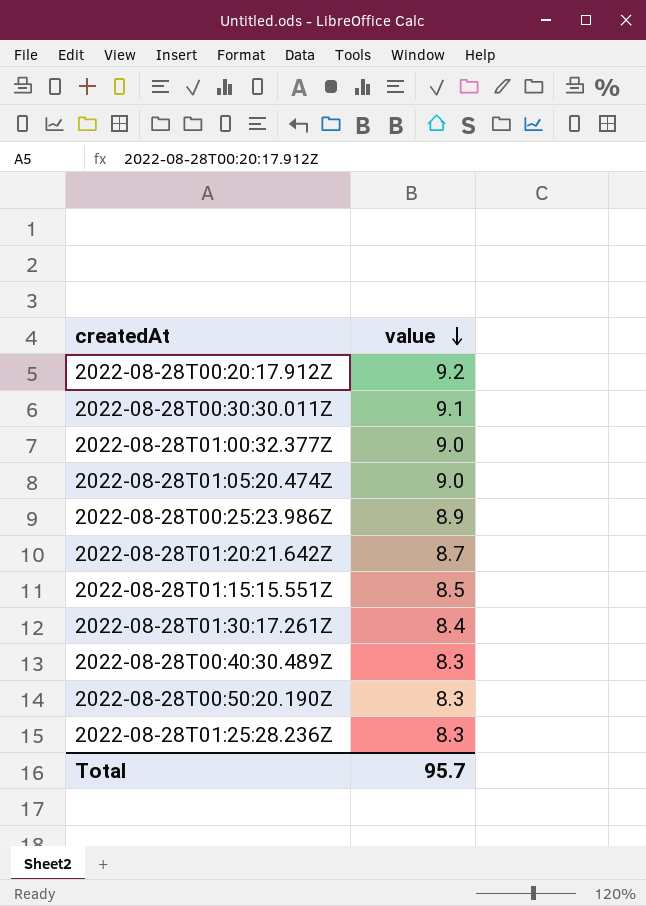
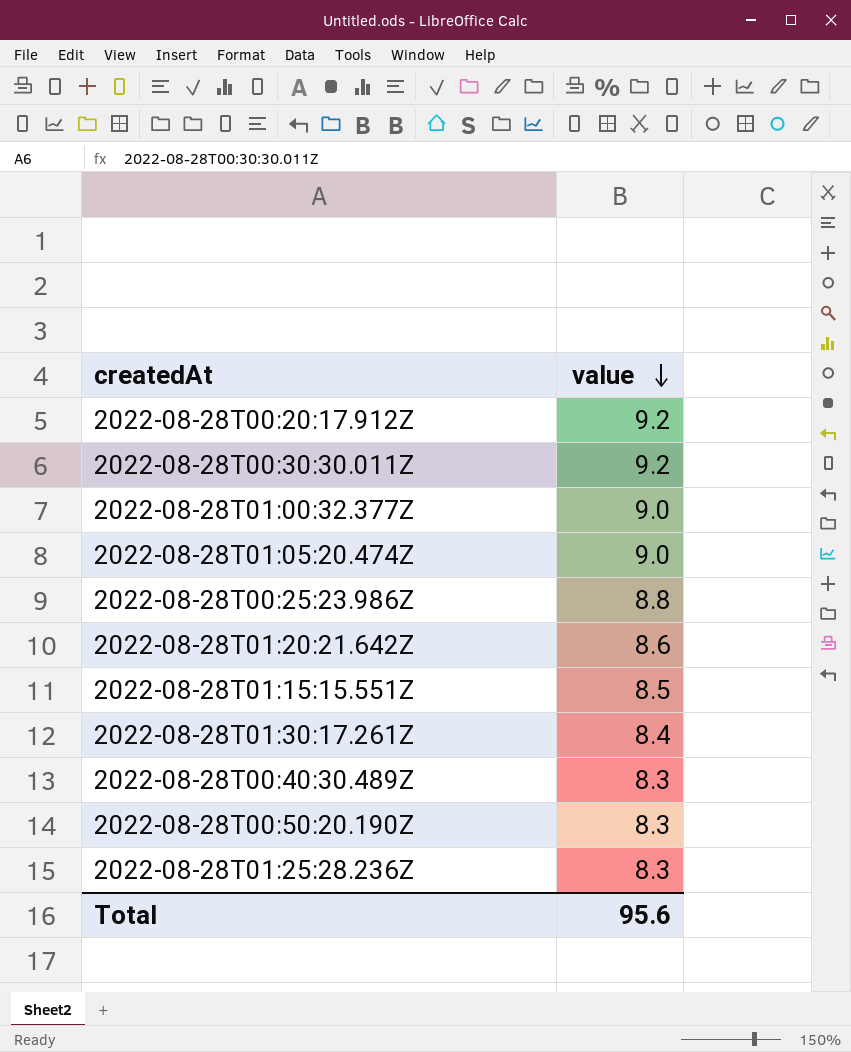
2022-08-28T00:30:30.011Z | value: 9.1 -> 9.2
2022-08-28T00:25:23.986Z | value: 8.9 -> 8.8
2022-08-28T01:20:21.642Z | value: 8.7 -> 8.6
Total | value: 95.7 -> 95.6

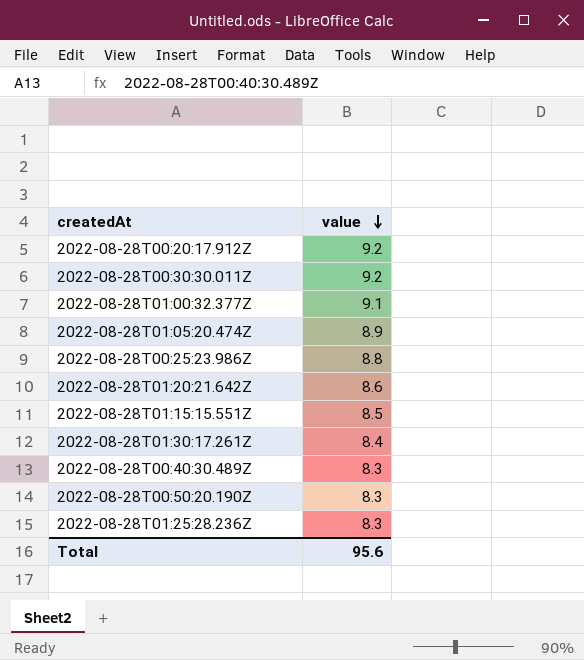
2022-08-28T01:00:32.377Z | value: 9.0 -> 9.1
2022-08-28T01:05:20.474Z | value: 9.0 -> 8.9

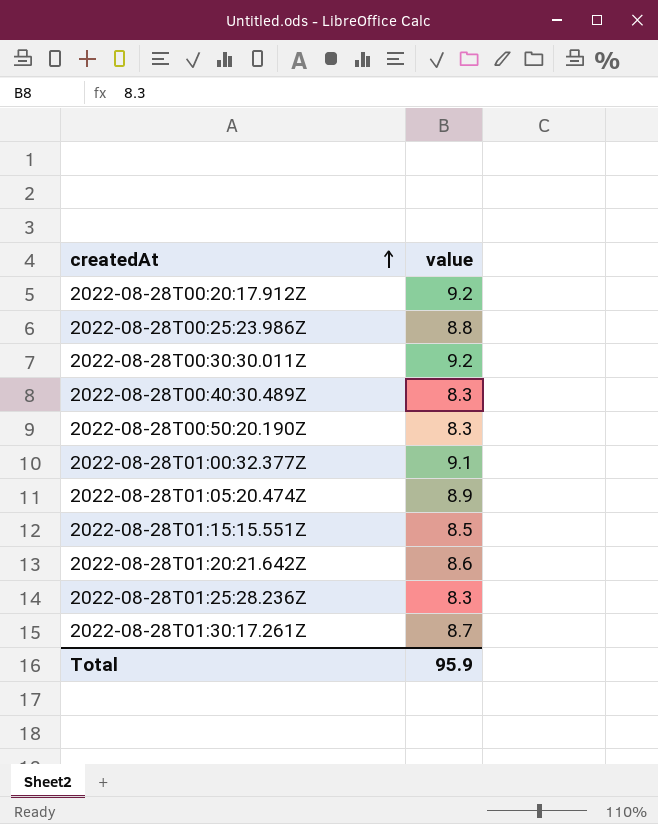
row order: value descending -> createdAt ascending
2022-08-28T01:30:17.261Z | value: 8.4 -> 8.7
Total | value: 95.6 -> 95.9

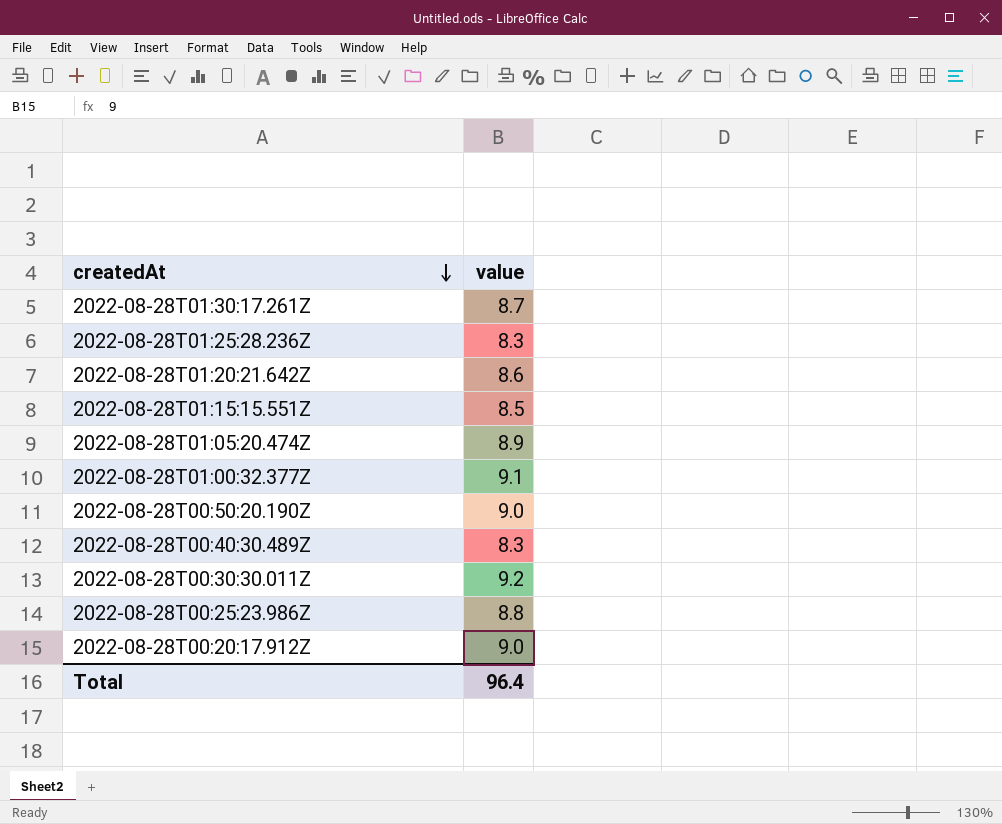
row order: createdAt ascending -> createdAt descending
2022-08-28T00:50:20.190Z | value: 8.3 -> 9.0
2022-08-28T00:20:17.912Z | value: 9.2 -> 9.0
Total | value: 95.9 -> 96.4

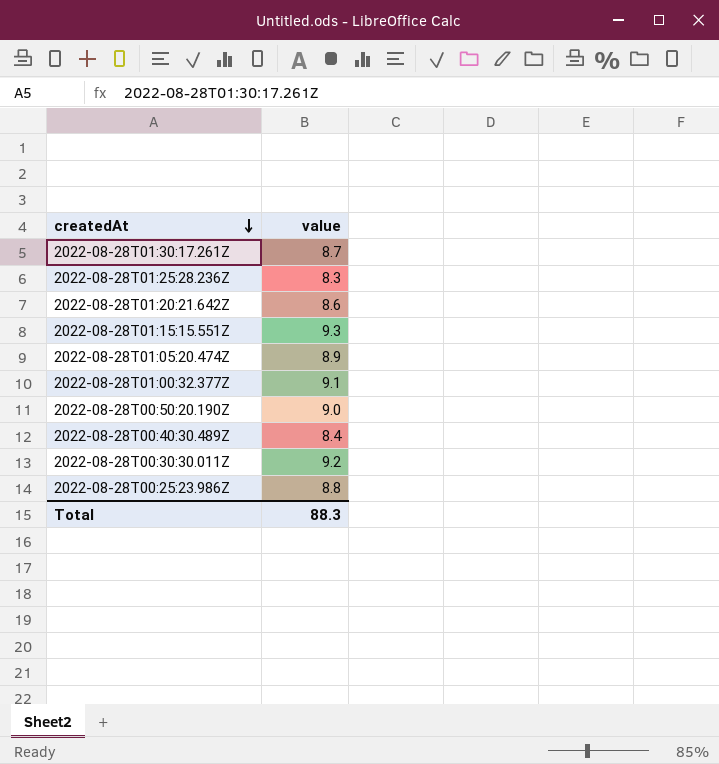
row 2022-08-28T00:20:17.912Z: 9.0 -> none
2022-08-28T01:15:15.551Z | value: 8.5 -> 9.3
2022-08-28T00:40:30.489Z | value: 8.3 -> 8.4
Total | value: 96.4 -> 88.3

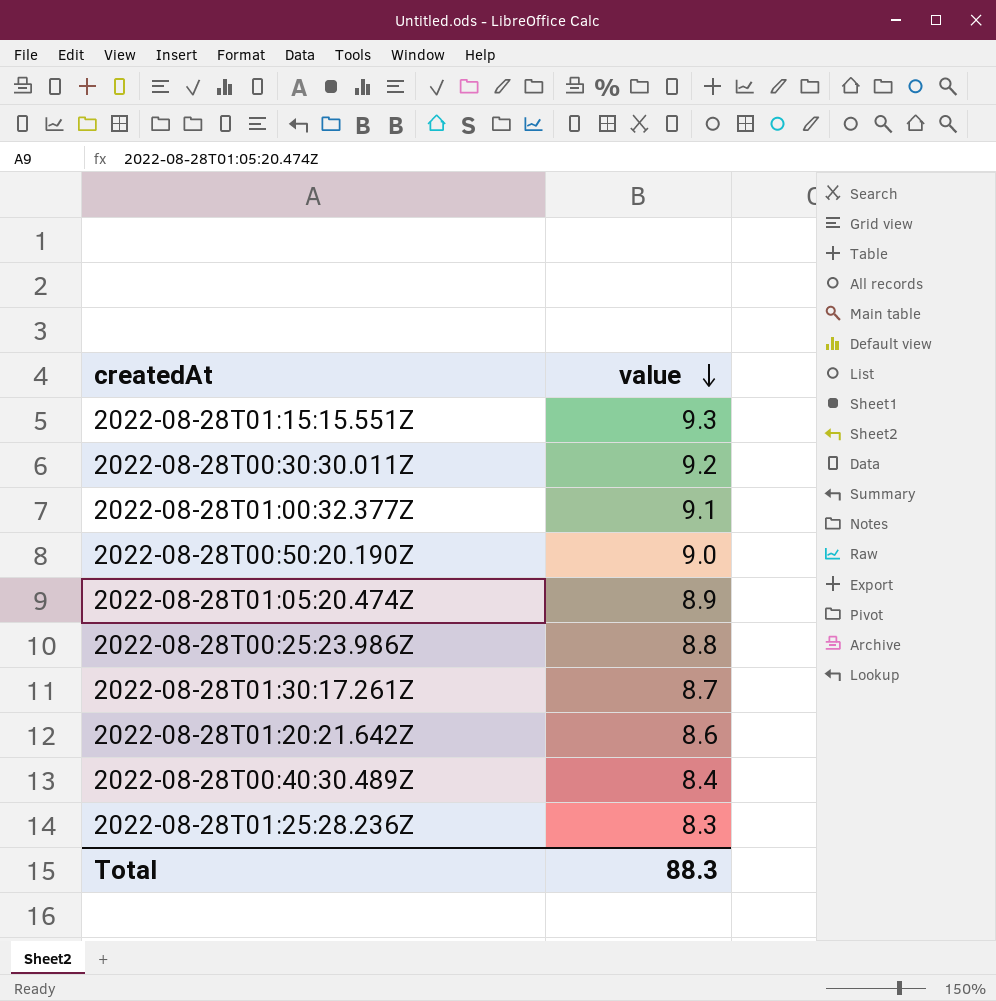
row order: createdAt descending -> value descending

